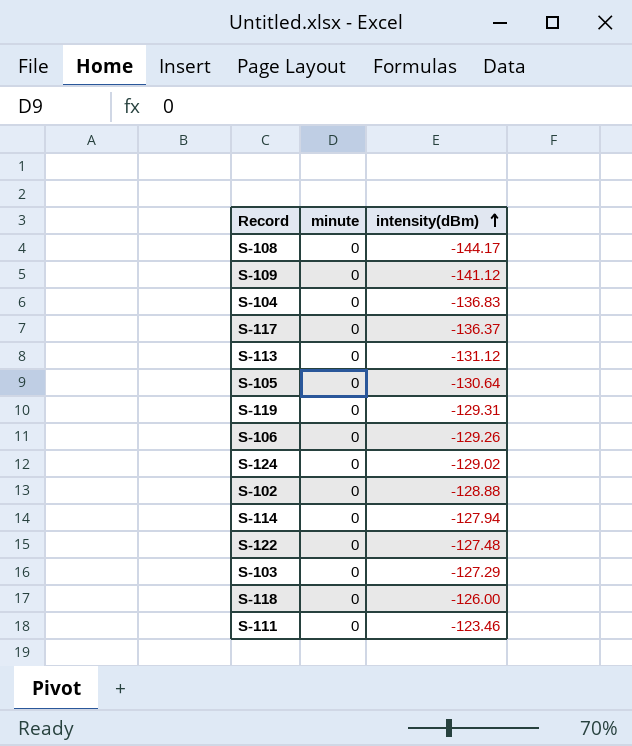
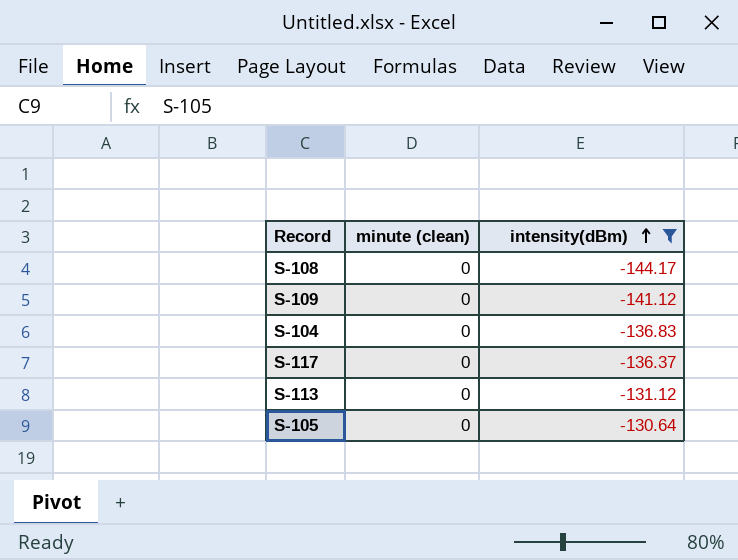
filter: none -> intensity(dBm) <= -130.64
column name: minute -> minute (clean)

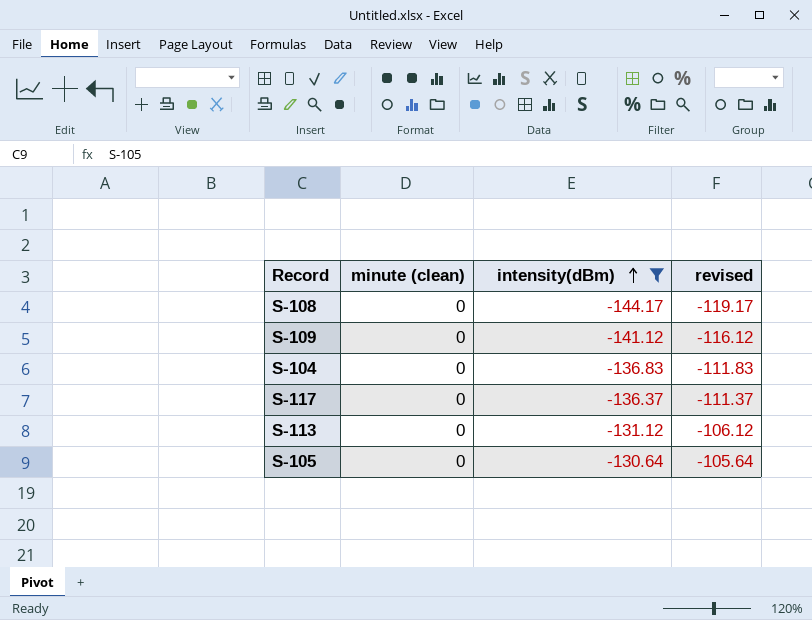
column revised | formula: none -> [intensity(dBm)] + 25

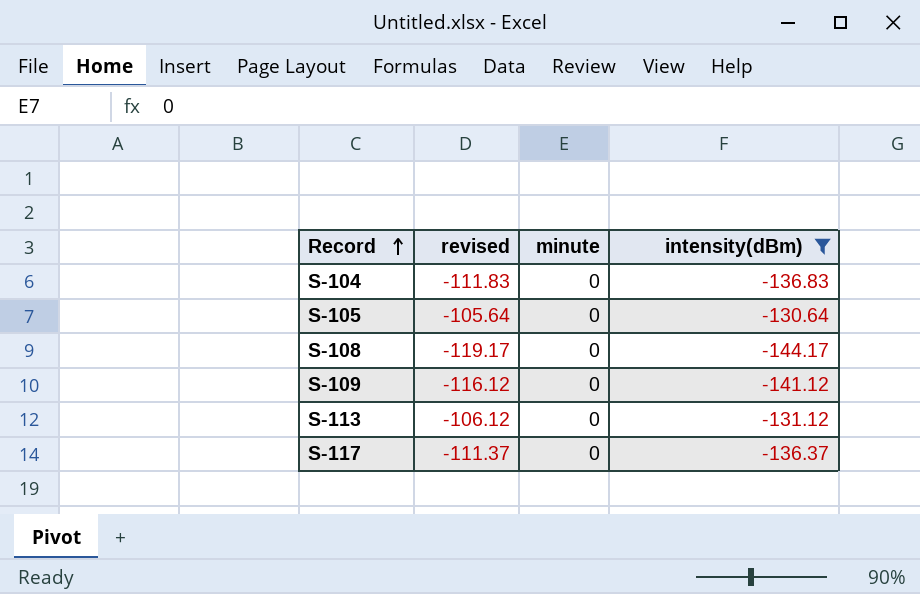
row order: intensity(dBm) ascending -> Record ascending
column revised | position: 4 -> 2
column name: minute (clean) -> minute

